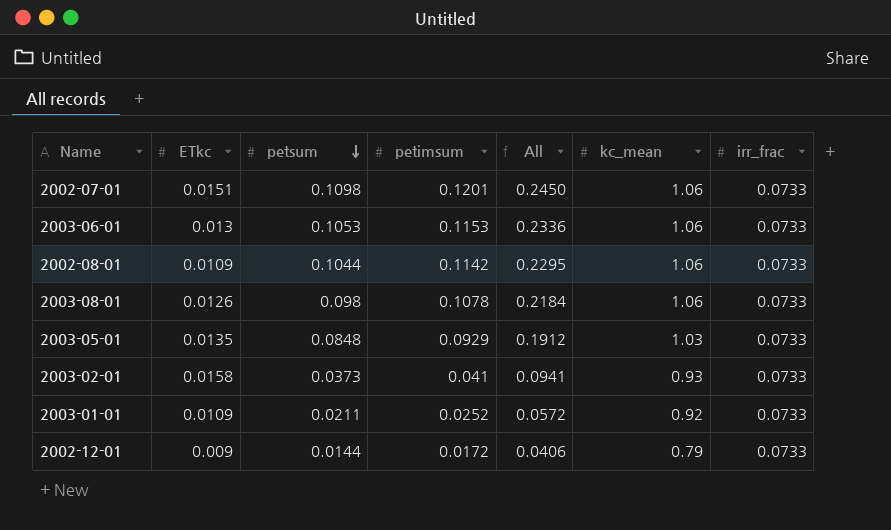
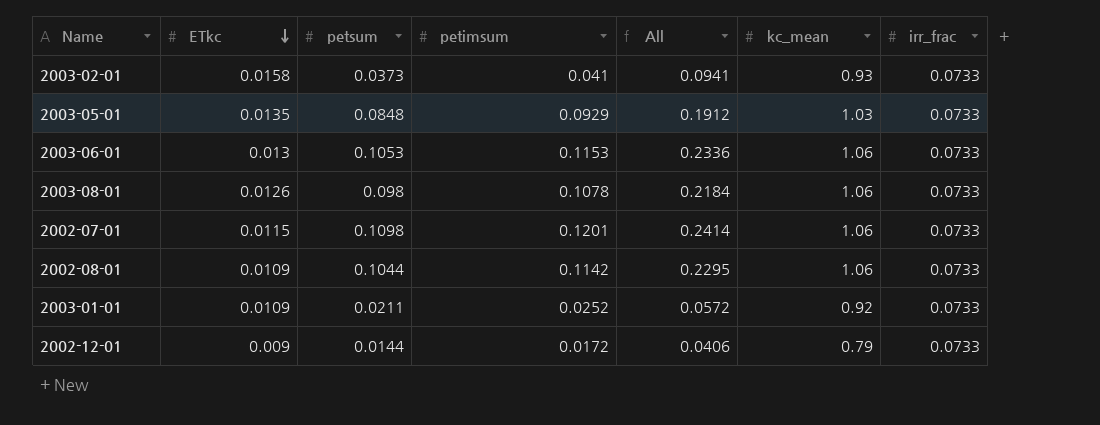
row order: petsum descending -> ETkc descending
2002-07-01 | ETkc: 0.0151 -> 0.0115
2002-07-01 | All: 0.2450 -> 0.2414

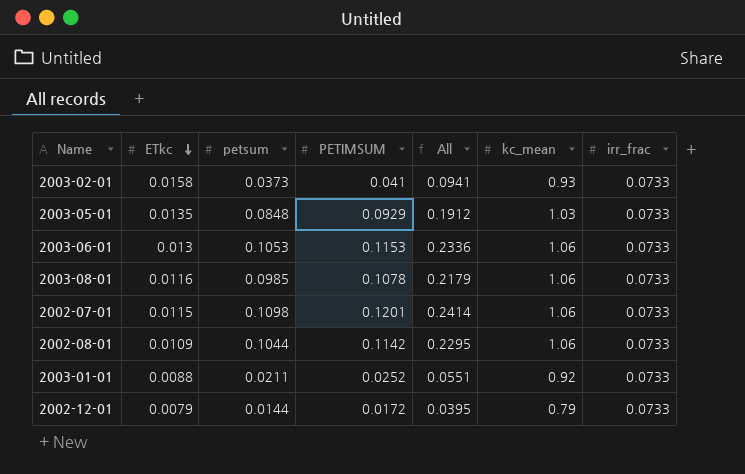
column name: petimsum -> PETIMSUM
2003-08-01 | ETkc: 0.0126 -> 0.0116
2003-08-01 | petsum: 0.098 -> 0.0985
2003-08-01 | All: 0.2184 -> 0.2179
2003-01-01 | ETkc: 0.0109 -> 0.0088
2003-01-01 | All: 0.0572 -> 0.0551
2002-12-01 | ETkc: 0.009 -> 0.0079
2002-12-01 | All: 0.0406 -> 0.0395

